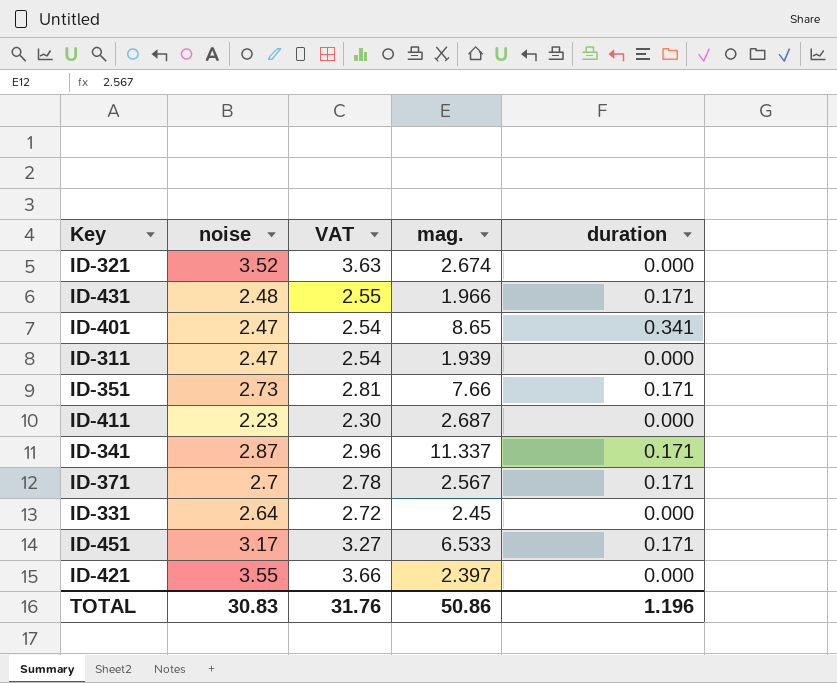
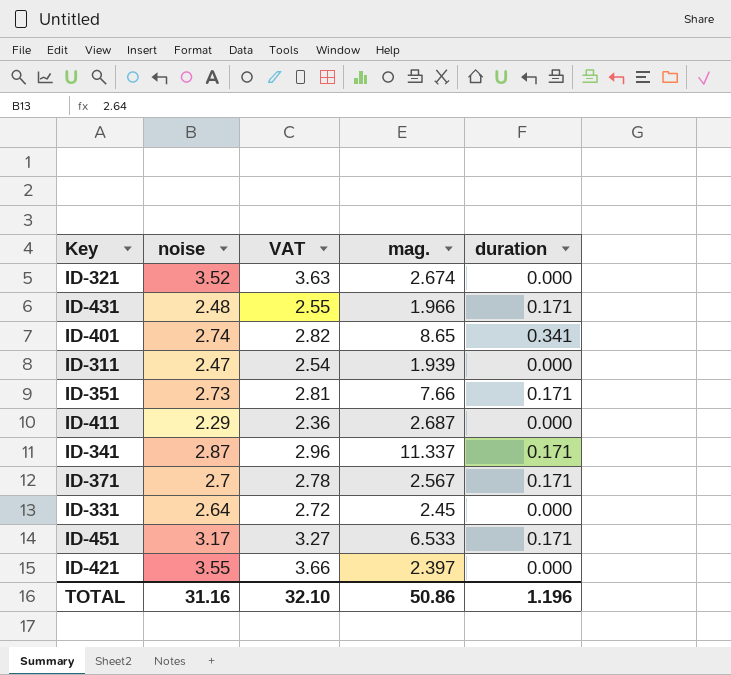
ID-401 | noise: 2.47 -> 2.74
ID-401 | VAT: 2.54 -> 2.82
ID-411 | noise: 2.23 -> 2.29
ID-411 | VAT: 2.30 -> 2.36
TOTAL | noise: 30.83 -> 31.16
TOTAL | VAT: 31.76 -> 32.10

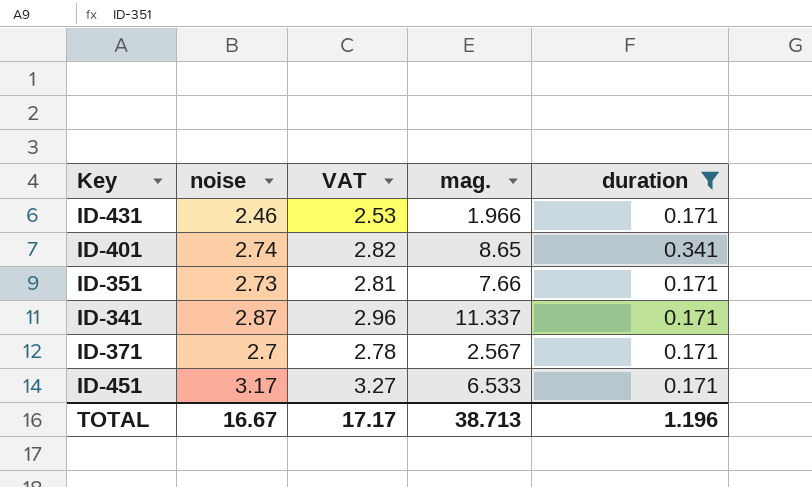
filter: none -> duration != 0.000
ID-431 | noise: 2.48 -> 2.46
ID-431 | VAT: 2.55 -> 2.53
TOTAL | noise: 31.16 -> 16.67
TOTAL | VAT: 32.10 -> 17.17
TOTAL | mag.: 50.86 -> 38.713

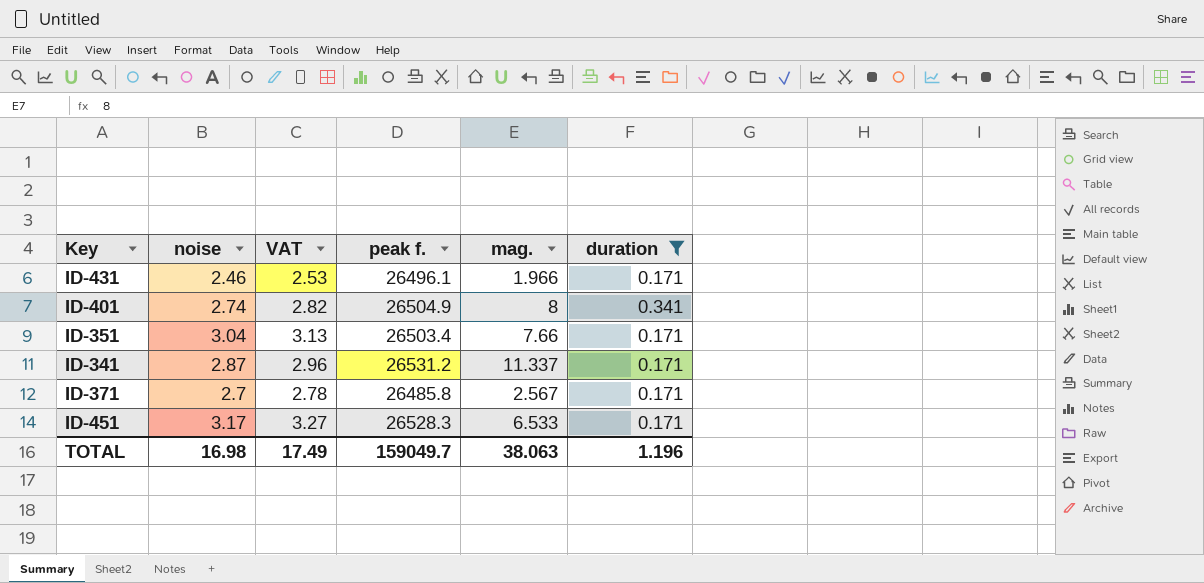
column peak f. | position: none -> 4
ID-401 | mag.: 8.65 -> 8
ID-351 | noise: 2.73 -> 3.04
ID-351 | VAT: 2.81 -> 3.13
TOTAL | noise: 16.67 -> 16.98
TOTAL | VAT: 17.17 -> 17.49
TOTAL | mag.: 38.713 -> 38.063

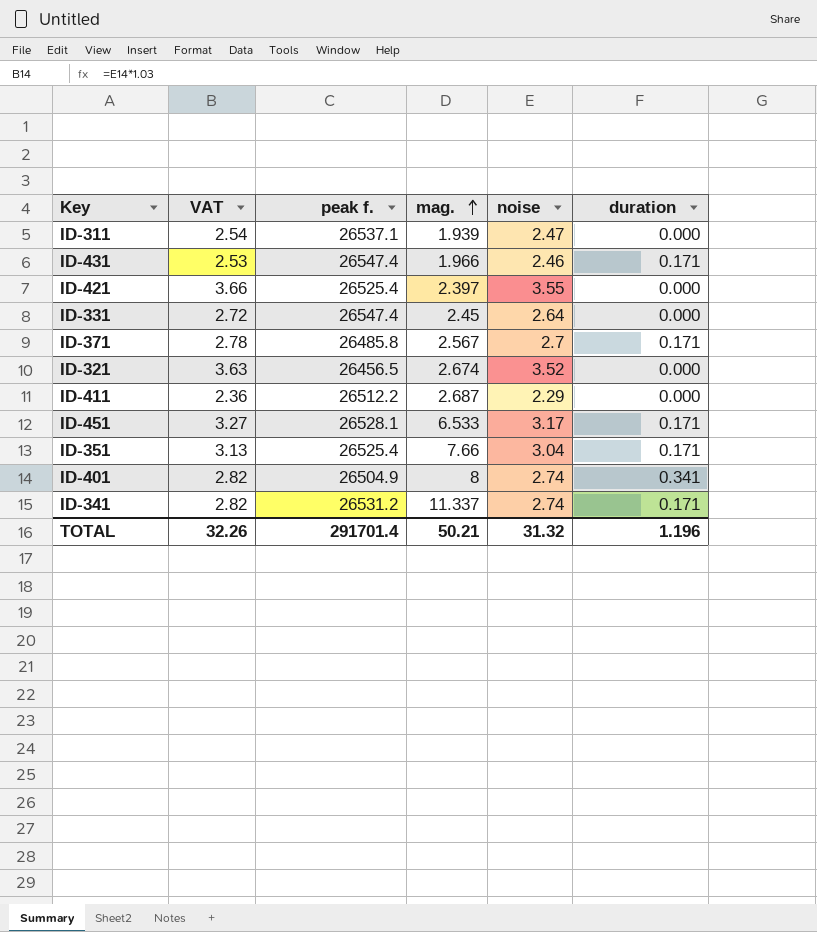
filter: duration != 0.000 -> none
row order: none -> mag. ascending
column noise | position: 2 -> 5
ID-431 | peak f.: 26496.1 -> 26547.4
ID-451 | peak f.: 26528.3 -> 26528.1
ID-351 | peak f.: 26503.4 -> 26525.4
ID-341 | VAT: 2.96 -> 2.82
ID-341 | noise: 2.87 -> 2.74
TOTAL | VAT: 17.49 -> 32.26
TOTAL | peak f.: 159049.7 -> 291701.4
TOTAL | mag.: 38.063 -> 50.21
TOTAL | noise: 16.98 -> 31.32

